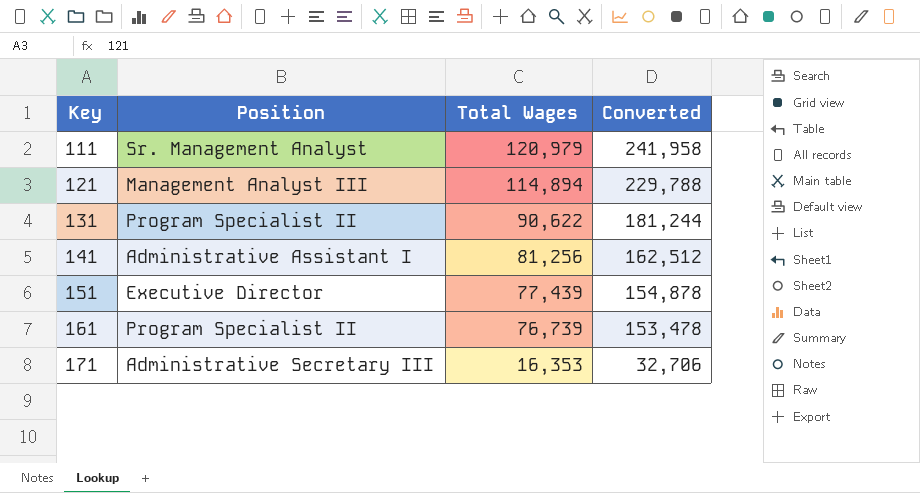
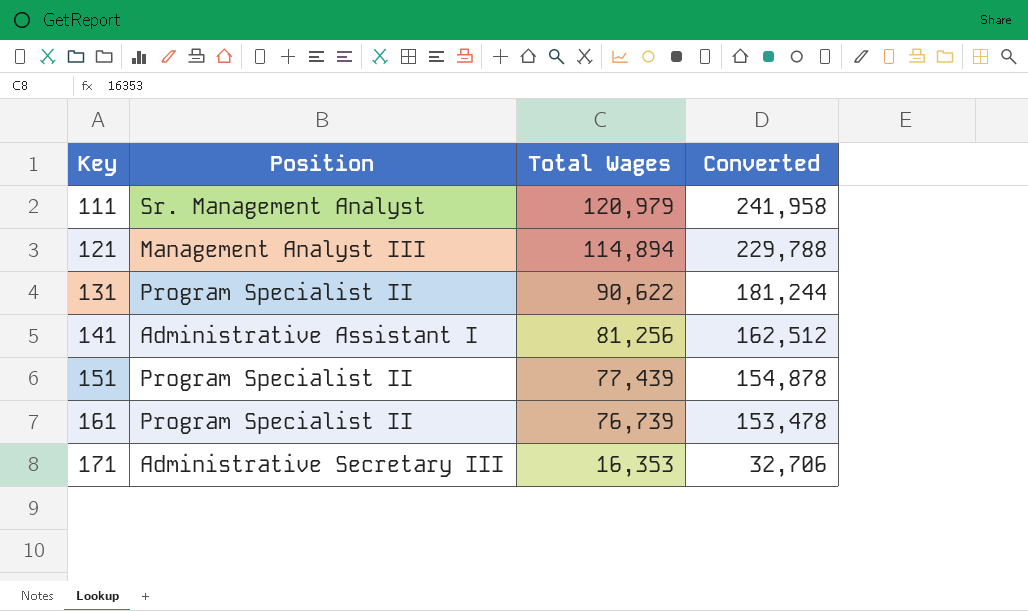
151 | Position: Executive Director -> Program Specialist II

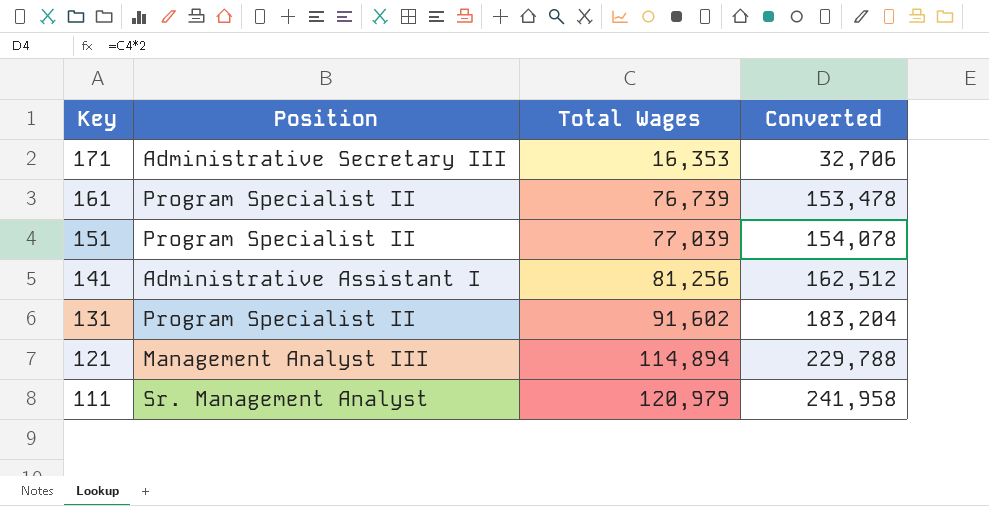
row order: Key ascending -> Key descending
151 | Total Wages: 77,439 -> 77,039
151 | Converted: 154,878 -> 154,078
131 | Total Wages: 90,622 -> 91,602
131 | Converted: 181,244 -> 183,204

